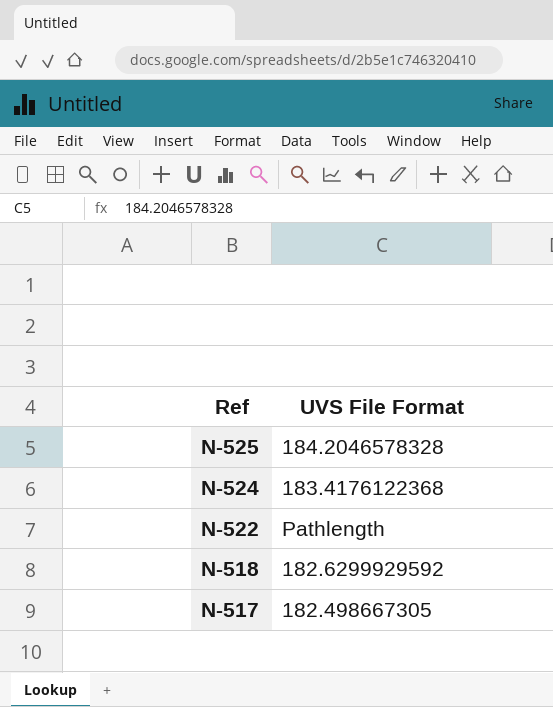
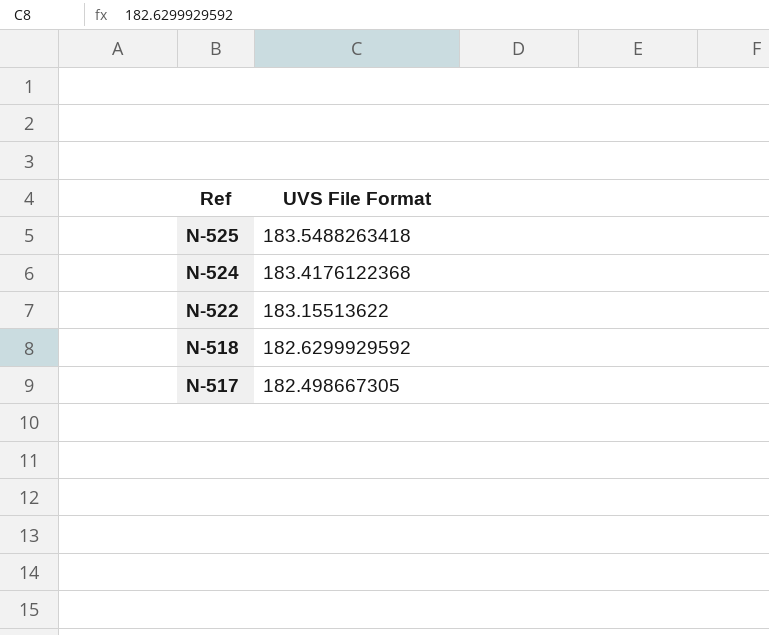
N-525 | UVS File Format: 184.2046578328 -> 183.5488263418
N-522 | UVS File Format: Pathlength -> 183.15513622

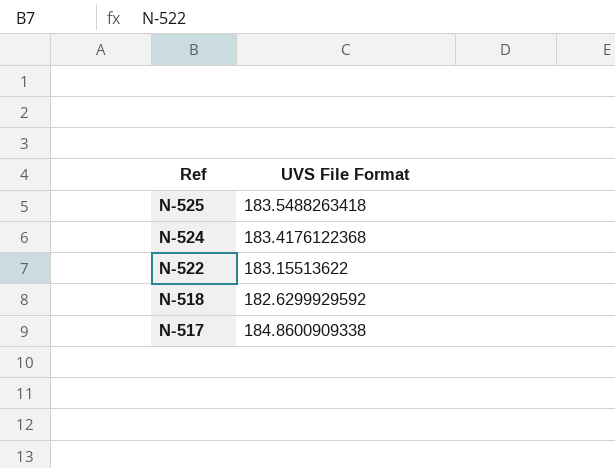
N-517 | UVS File Format: 182.498667305 -> 184.8600909338

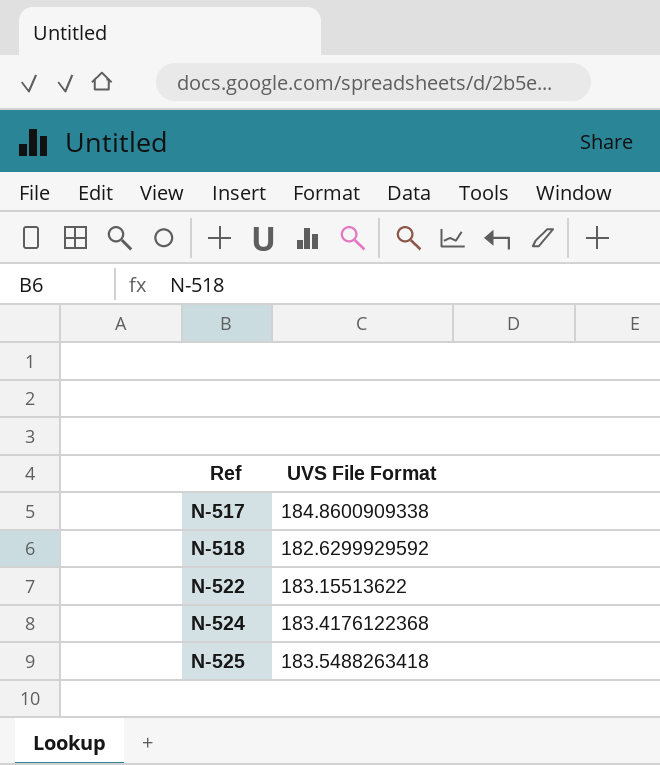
row order: Ref descending -> Ref ascending

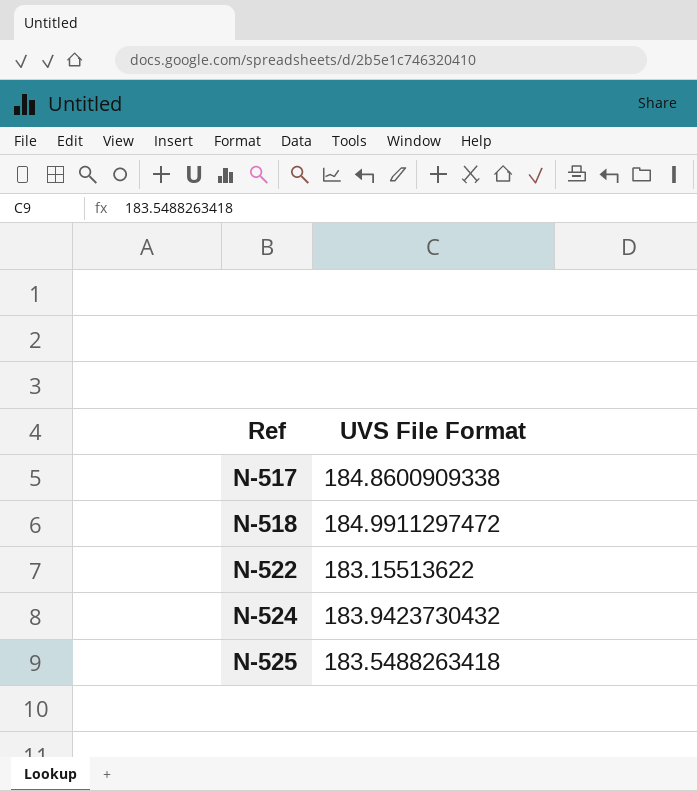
N-518 | UVS File Format: 182.6299929592 -> 184.9911297472
N-524 | UVS File Format: 183.4176122368 -> 183.9423730432

